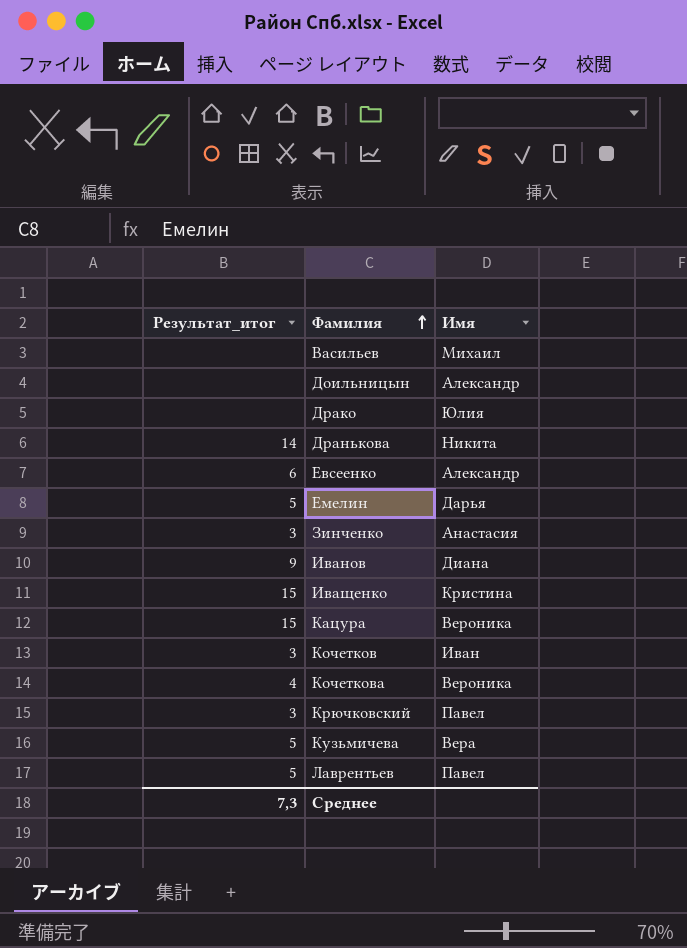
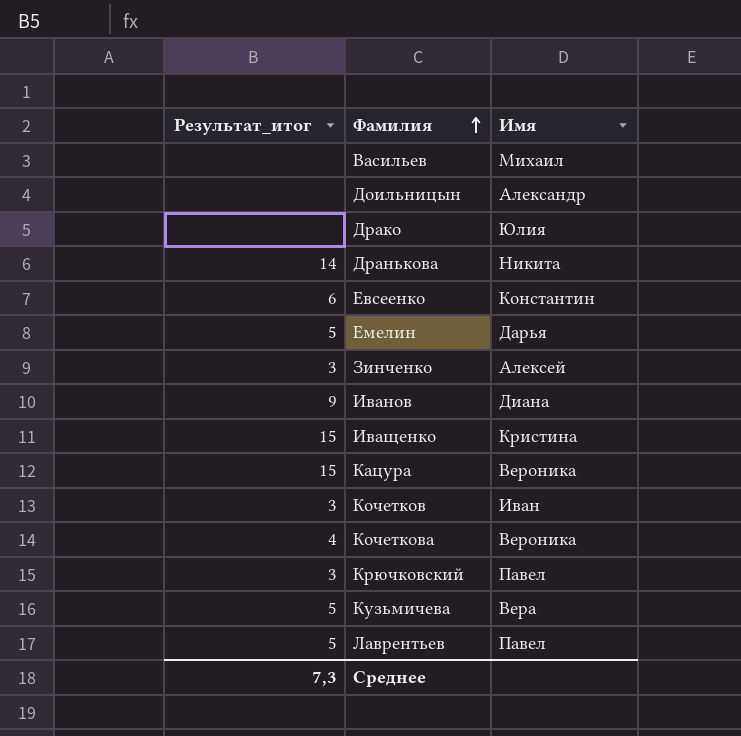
Евсеенко | Имя: Александр -> Константин
Зинченко | Имя: Анастасия -> Алексей

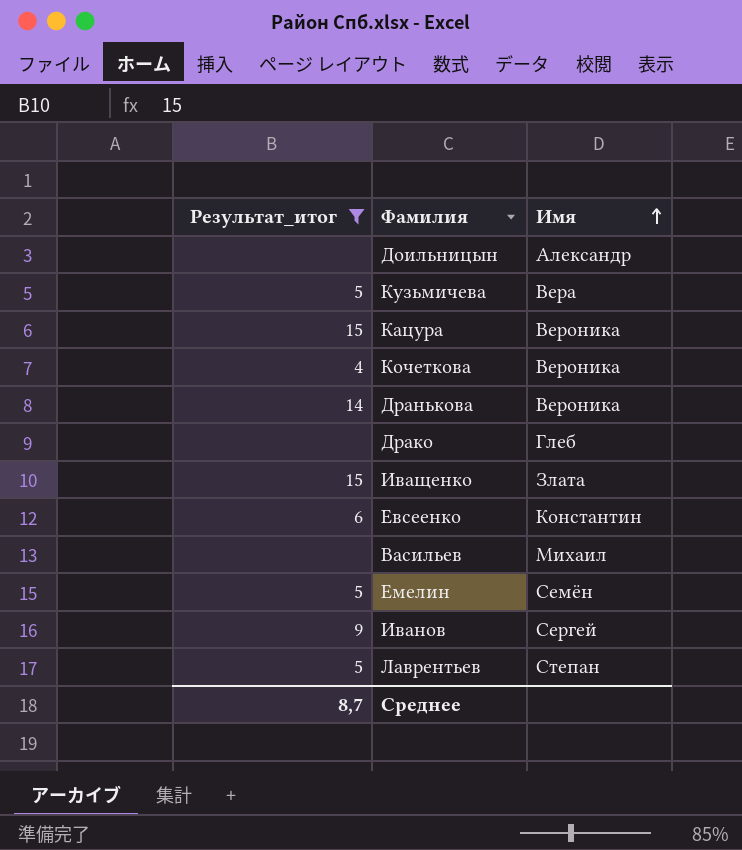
filter: none -> Результат_итог != 3
row order: Фамилия ascending -> Имя ascending
Дранькова | Имя: Никита -> Вероника
Драко | Имя: Юлия -> Глеб
Иващенко | Имя: Кристина -> Злата
Емелин | Имя: Дарья -> Семён
Иванов | Имя: Диана -> Сергей
Лаврентьев | Имя: Павел -> Степан
Среднее | Результат_итог: 7,3 -> 8,7

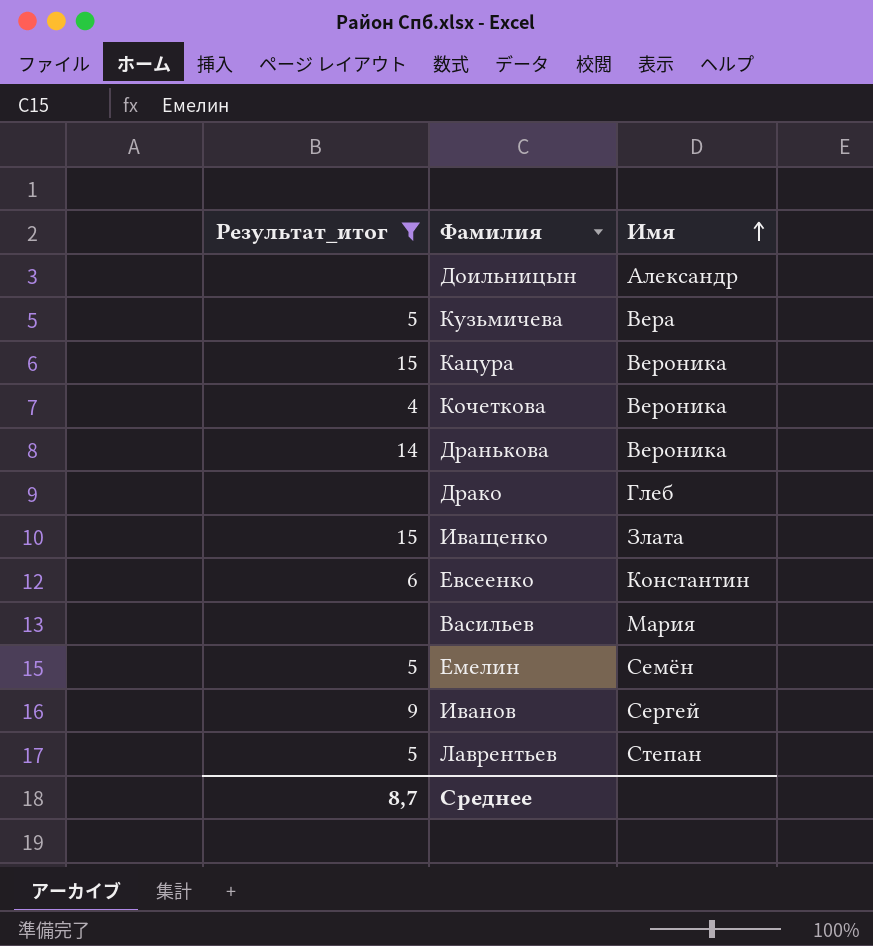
Васильев | Имя: Михаил -> Мария

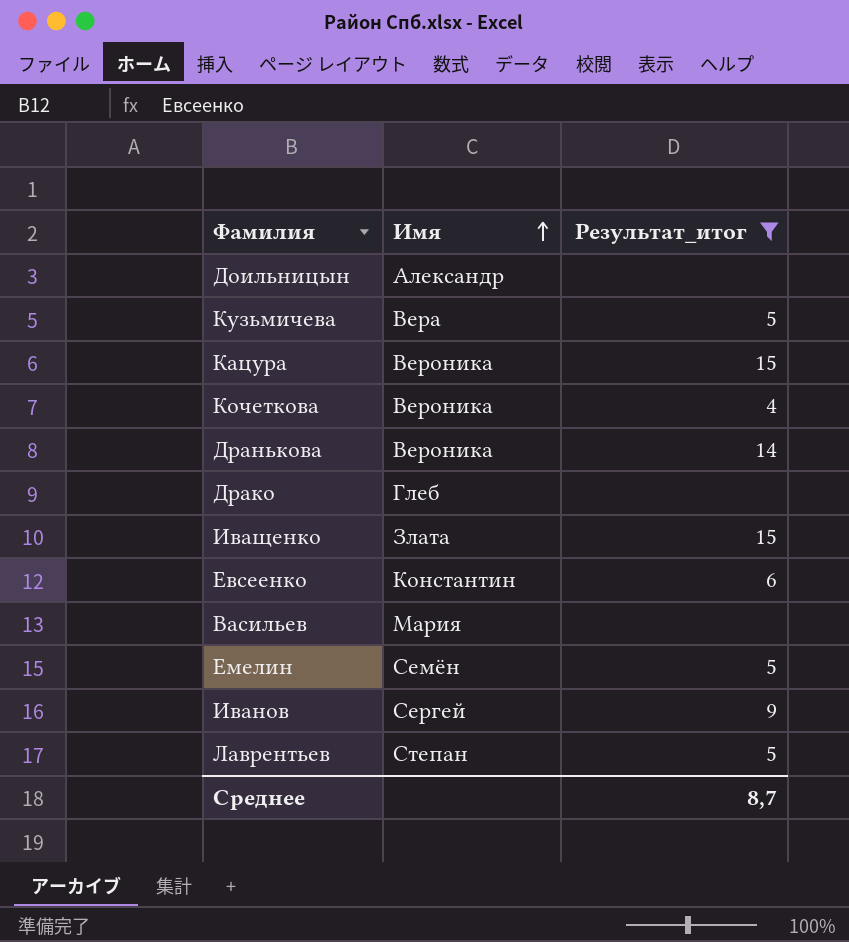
column Результат_итог | position: 1 -> 3

